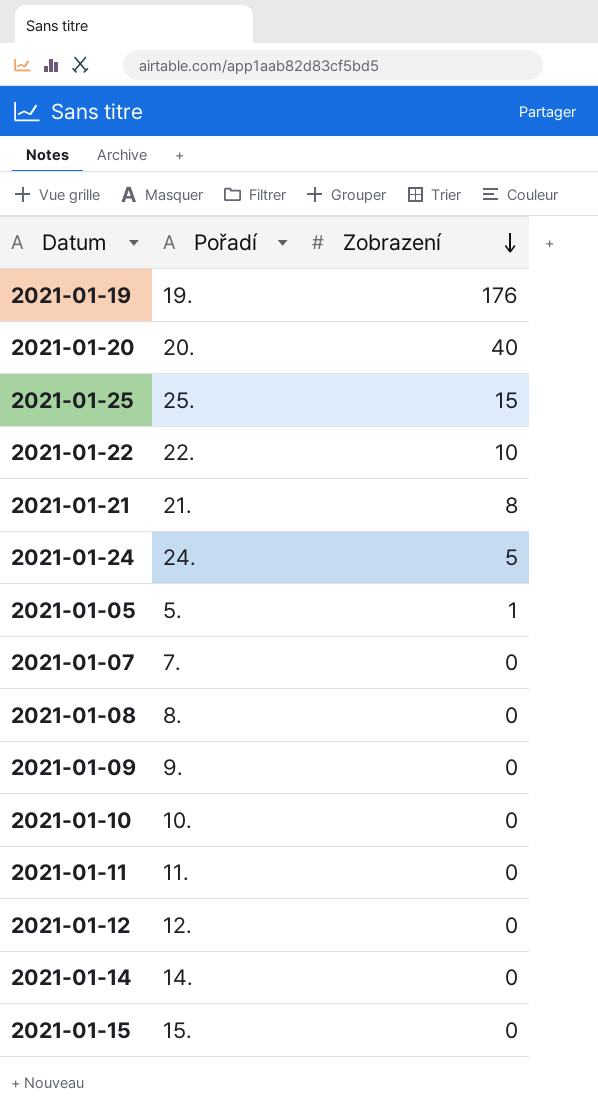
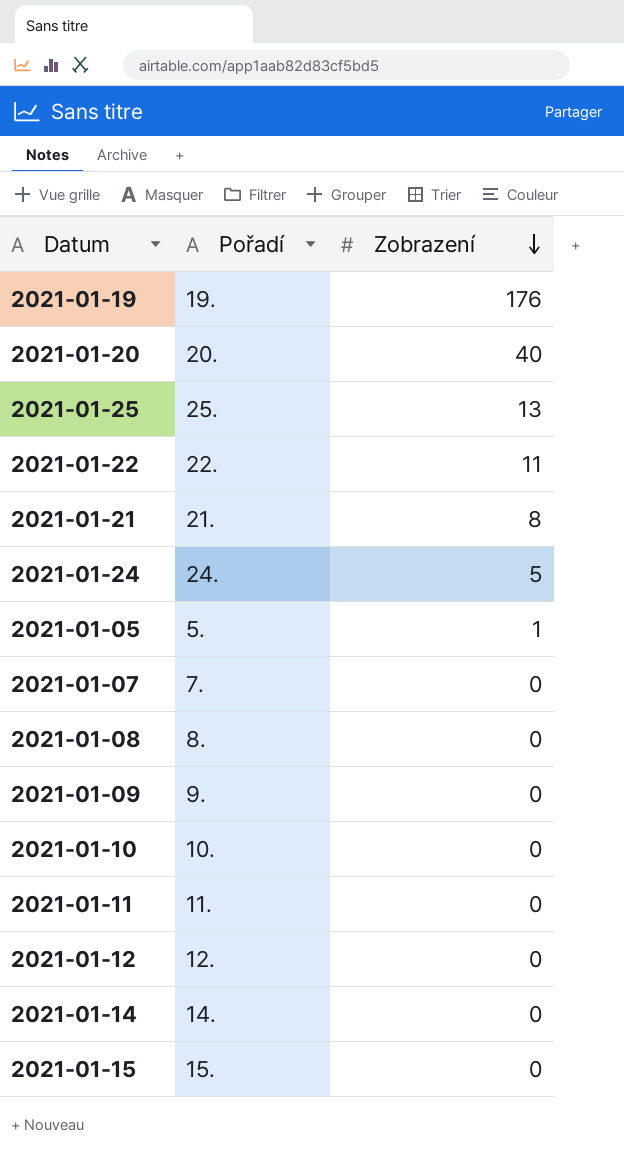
2021-01-25 | Zobrazení: 15 -> 13
2021-01-22 | Zobrazení: 10 -> 11

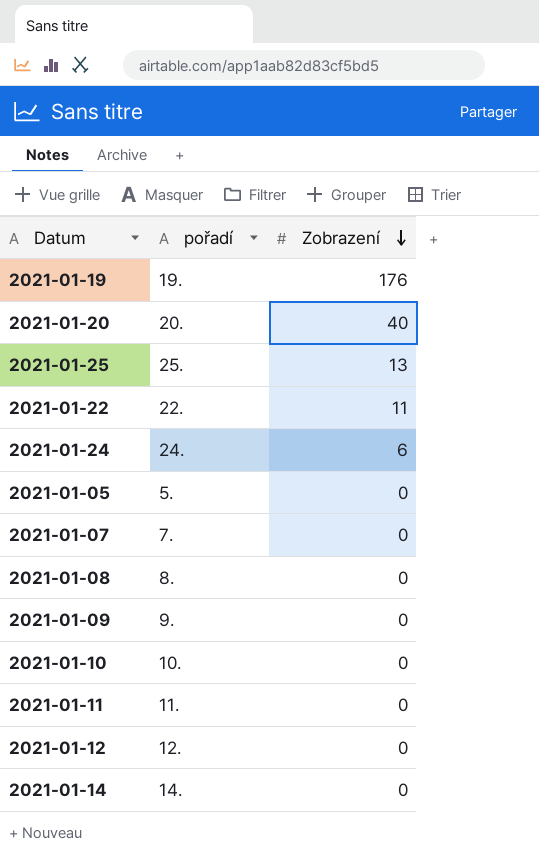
column name: Pořadí -> pořadí
row 2021-01-21: 21. | 8 -> none
row 2021-01-15: 15. | 0 -> none
2021-01-24 | Zobrazení: 5 -> 6
2021-01-05 | Zobrazení: 1 -> 0

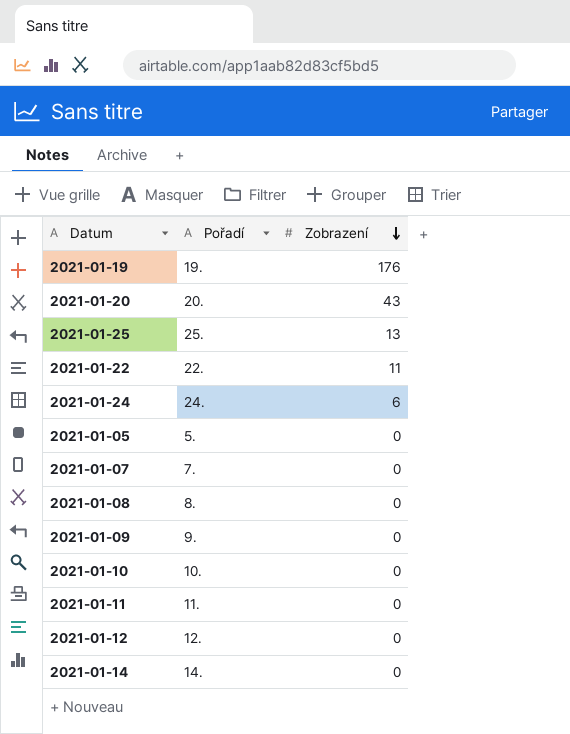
column name: pořadí -> Pořadí
2021-01-20 | Zobrazení: 40 -> 43

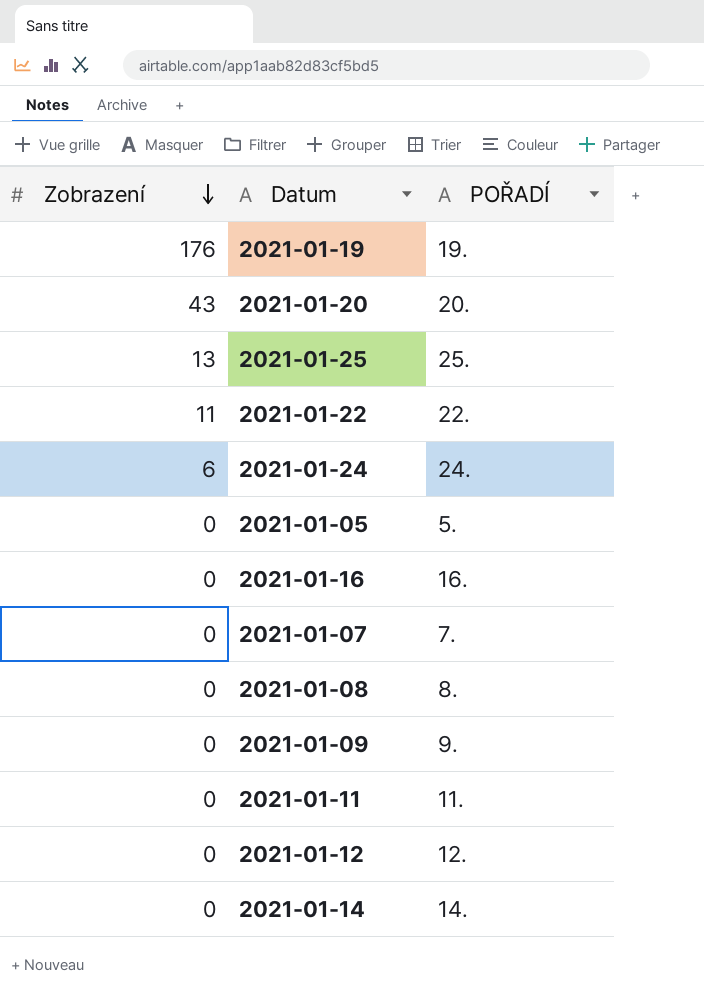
column Zobrazení | position: 3 -> 1
column name: Pořadí -> POŘADÍ
row 2021-01-10: 10. | 0 -> none
row 2021-01-16: none -> 0 | 16.

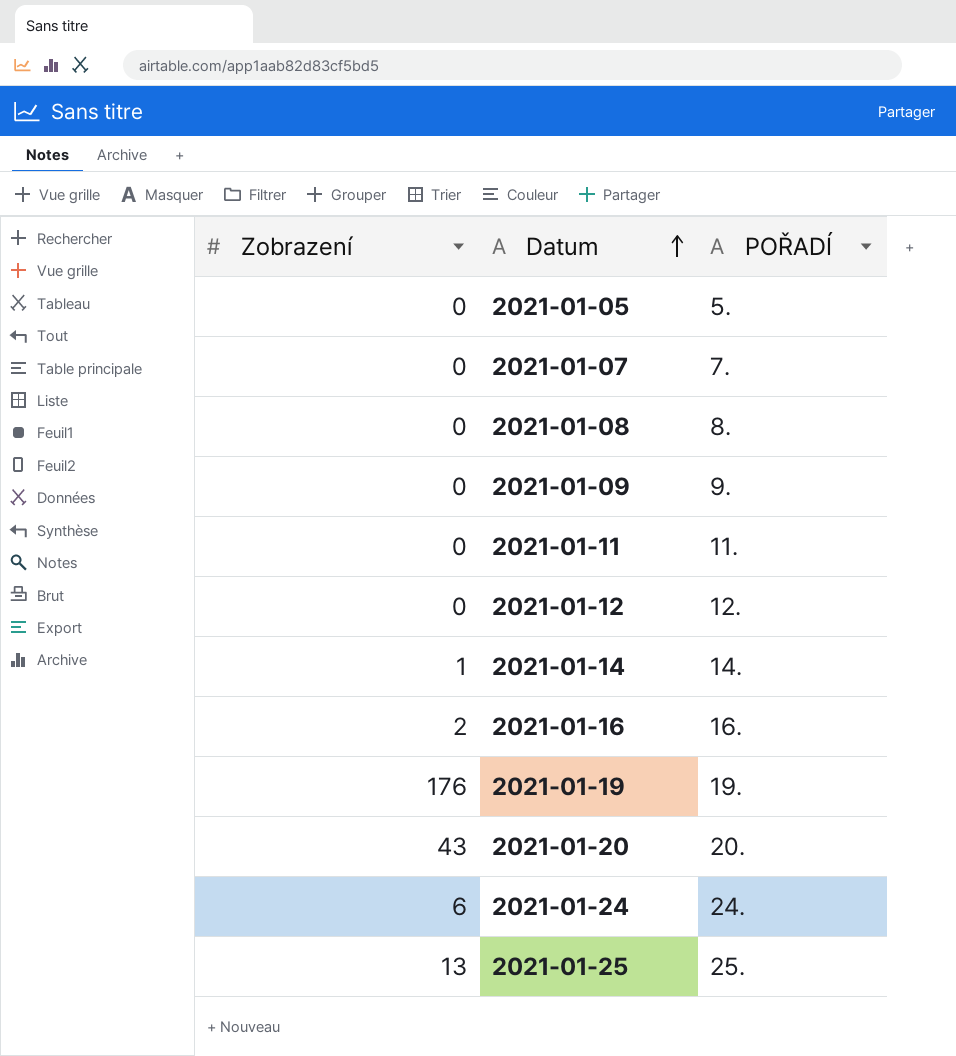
row order: Zobrazení descending -> Datum ascending
row 2021-01-22: 11 | 22. -> none
2021-01-14 | Zobrazení: 0 -> 1
2021-01-16 | Zobrazení: 0 -> 2

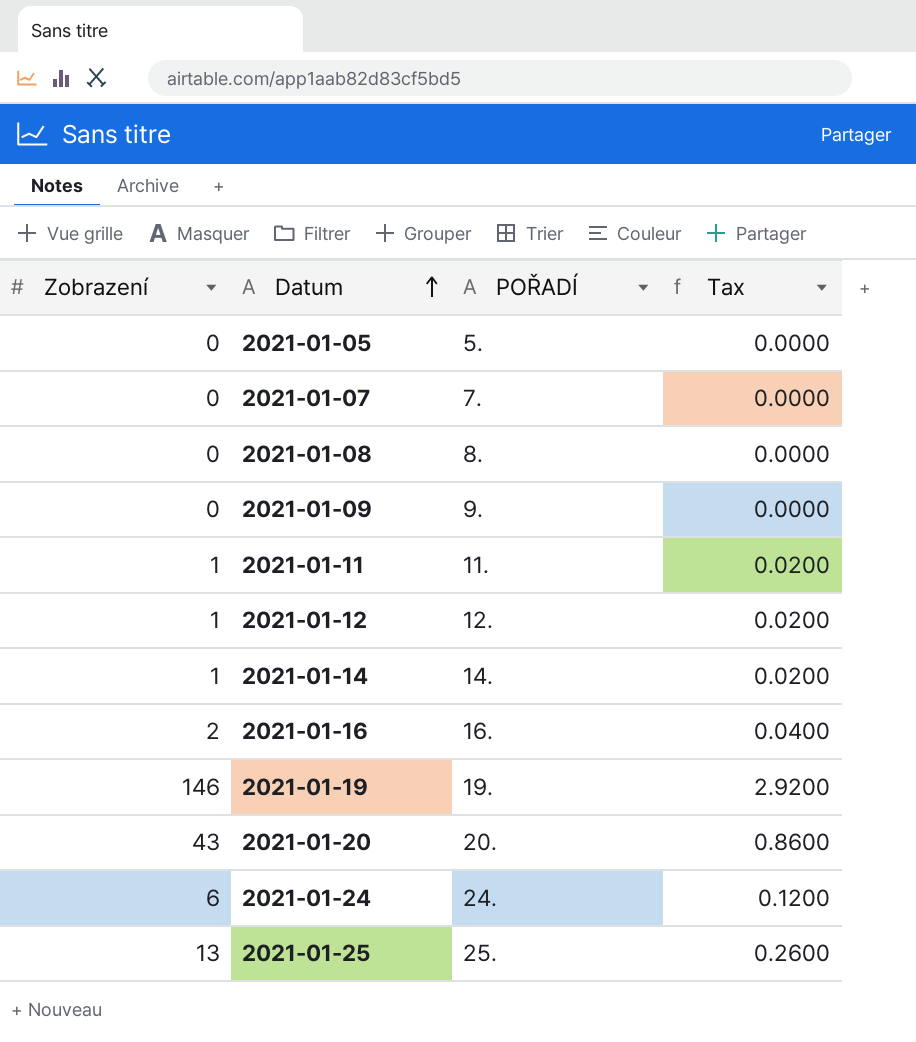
column Tax | formula: none -> [Zobrazení] * 0.02
2021-01-11 | Zobrazení: 0 -> 1
2021-01-12 | Zobrazení: 0 -> 1
2021-01-19 | Zobrazení: 176 -> 146

